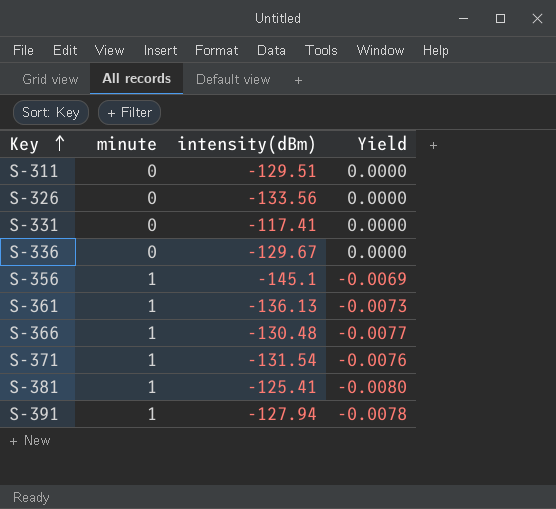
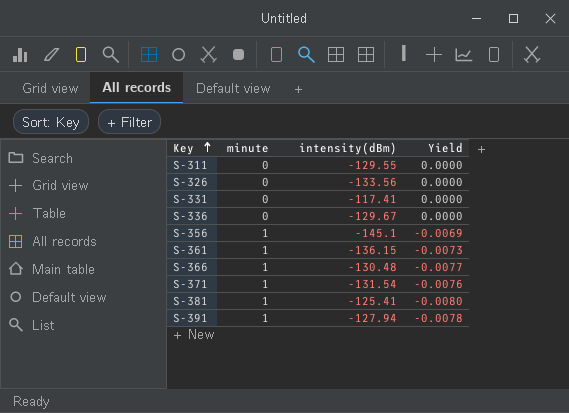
S-311 | intensity(dBm): -129.51 -> -129.55
S-361 | intensity(dBm): -136.13 -> -136.15

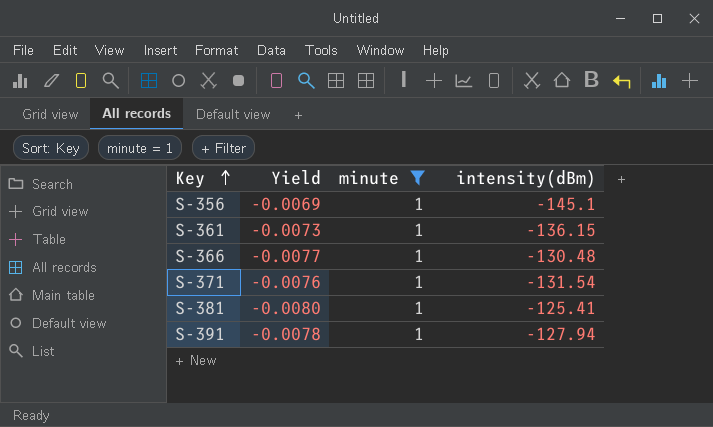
filter: none -> minute = 1
column Yield | position: 4 -> 2

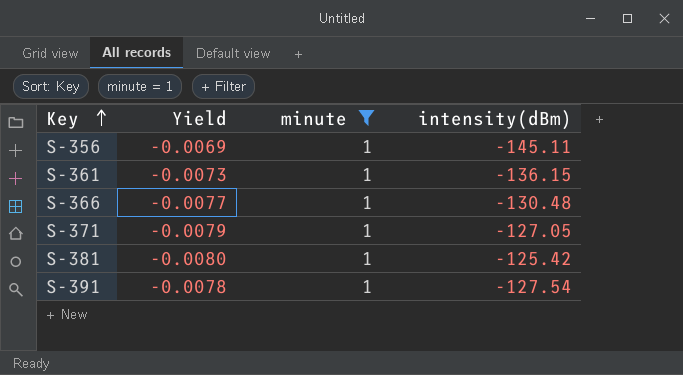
S-356 | intensity(dBm): -145.1 -> -145.11
S-371 | Yield: -0.0076 -> -0.0079
S-371 | intensity(dBm): -131.54 -> -127.05
S-381 | intensity(dBm): -125.41 -> -125.42
S-391 | intensity(dBm): -127.94 -> -127.54

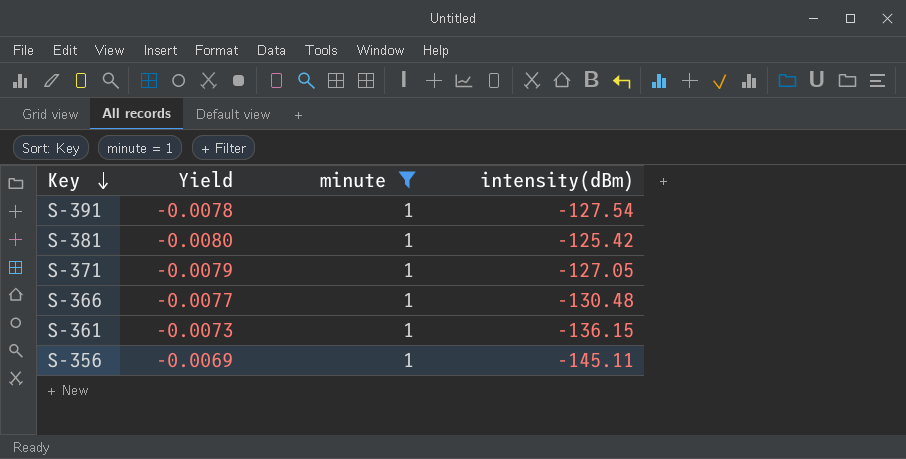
row order: Key ascending -> Key descending

